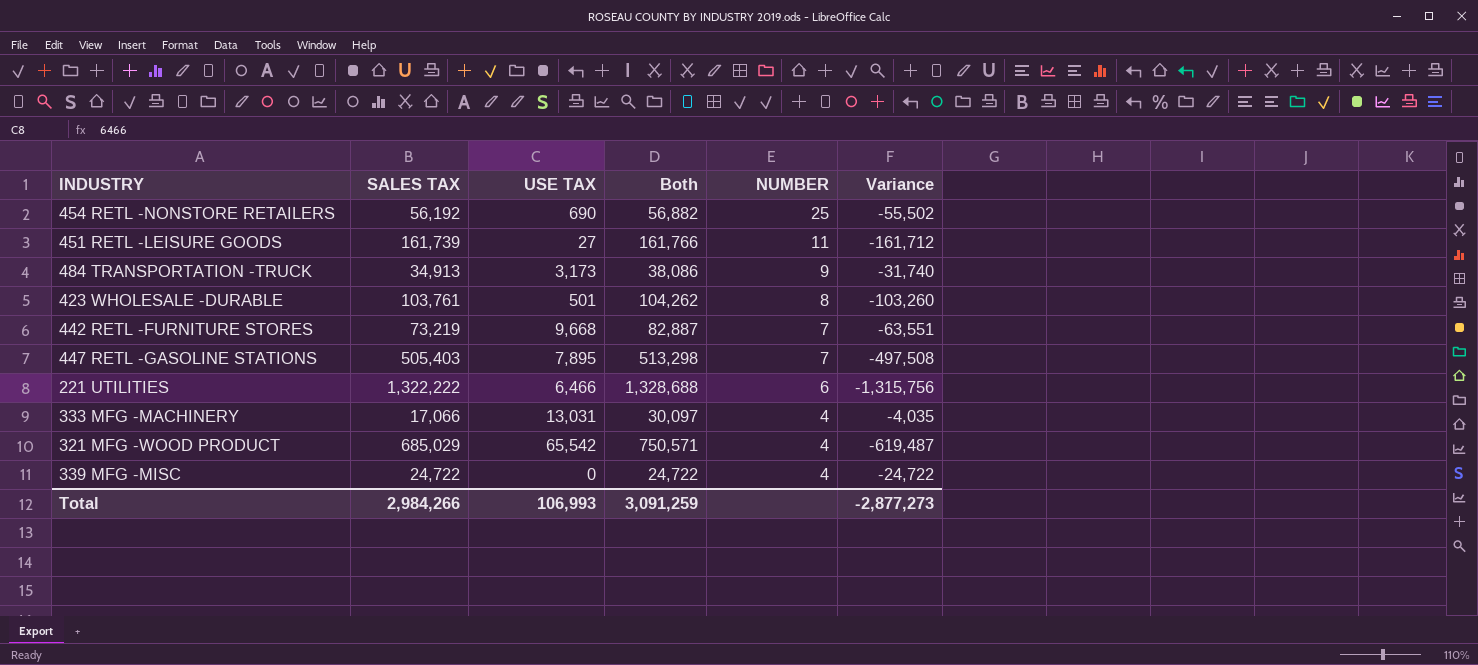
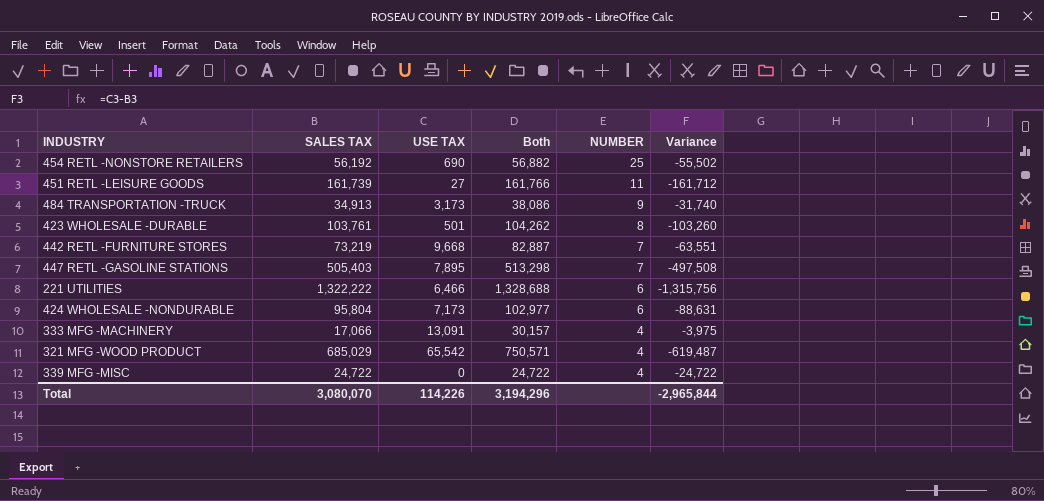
row 424 WHOLESALE -NONDURABLE: none -> 95,804 | 7,173 | 102,977 | 6 | -88,631
333 MFG -MACHINERY | USE TAX: 13,031 -> 13,091
333 MFG -MACHINERY | Both: 30,097 -> 30,157
333 MFG -MACHINERY | Variance: -4,035 -> -3,975
Total | SALES TAX: 2,984,266 -> 3,080,070
Total | USE TAX: 106,993 -> 114,226
Total | Both: 3,091,259 -> 3,194,296
Total | Variance: -2,877,273 -> -2,965,844

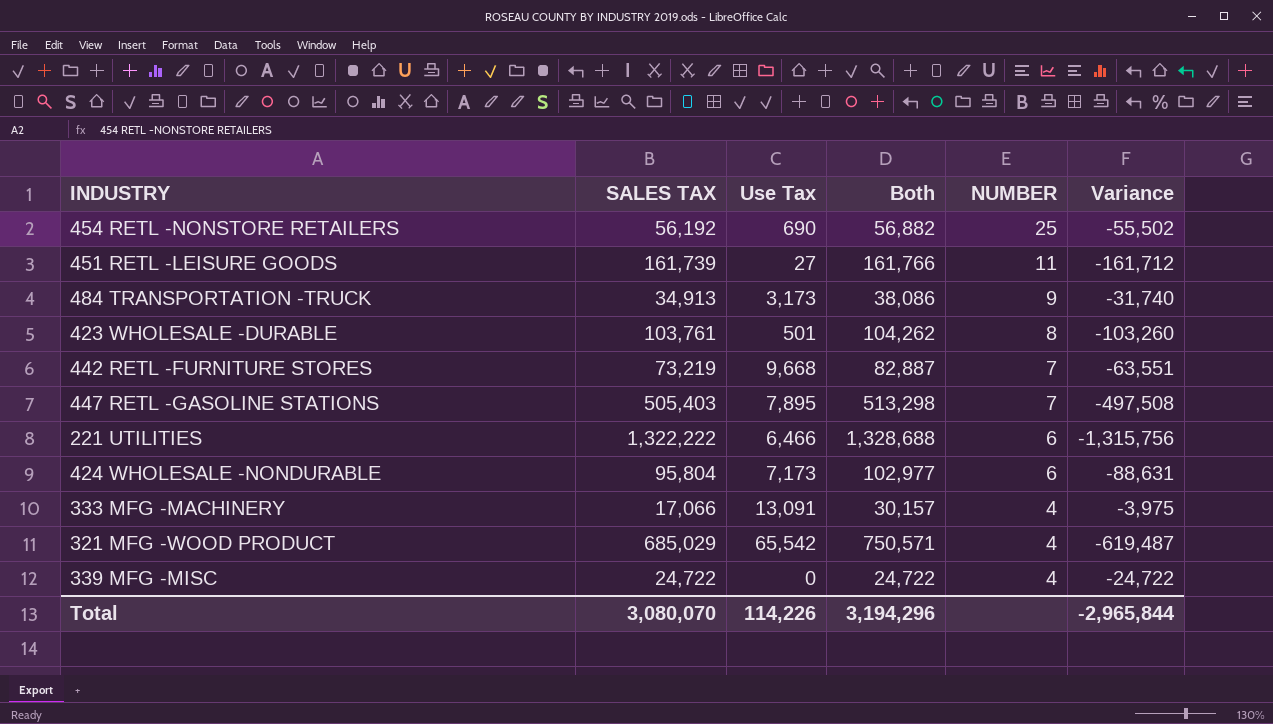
column name: USE TAX -> Use Tax

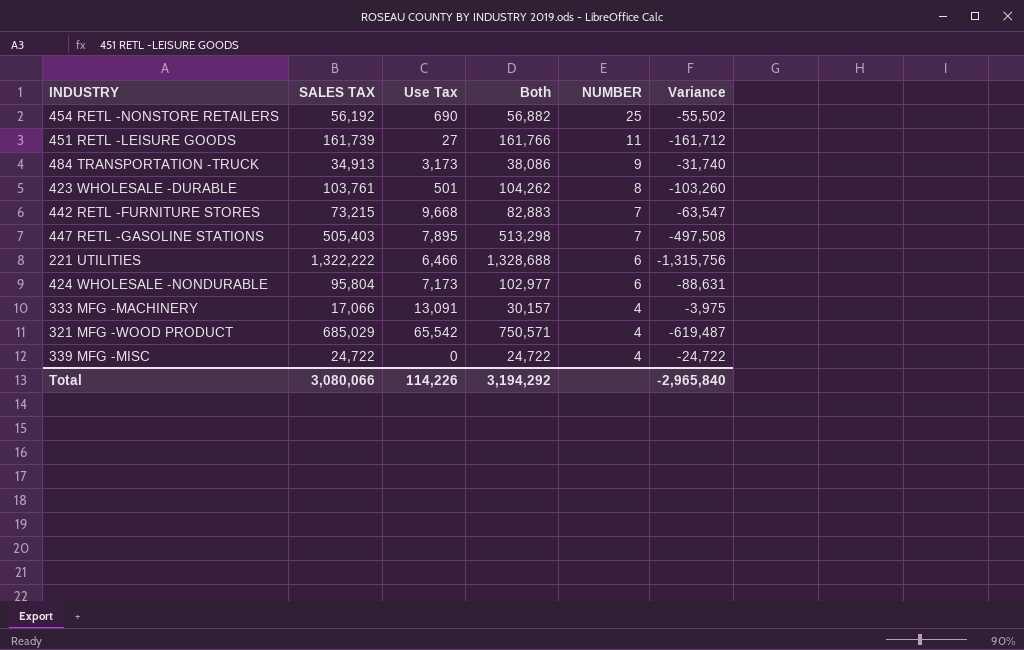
442 RETL -FURNITURE STORES | SALES TAX: 73,219 -> 73,215
442 RETL -FURNITURE STORES | Both: 82,887 -> 82,883
442 RETL -FURNITURE STORES | Variance: -63,551 -> -63,547
Total | SALES TAX: 3,080,070 -> 3,080,066
Total | Both: 3,194,296 -> 3,194,292
Total | Variance: -2,965,844 -> -2,965,840

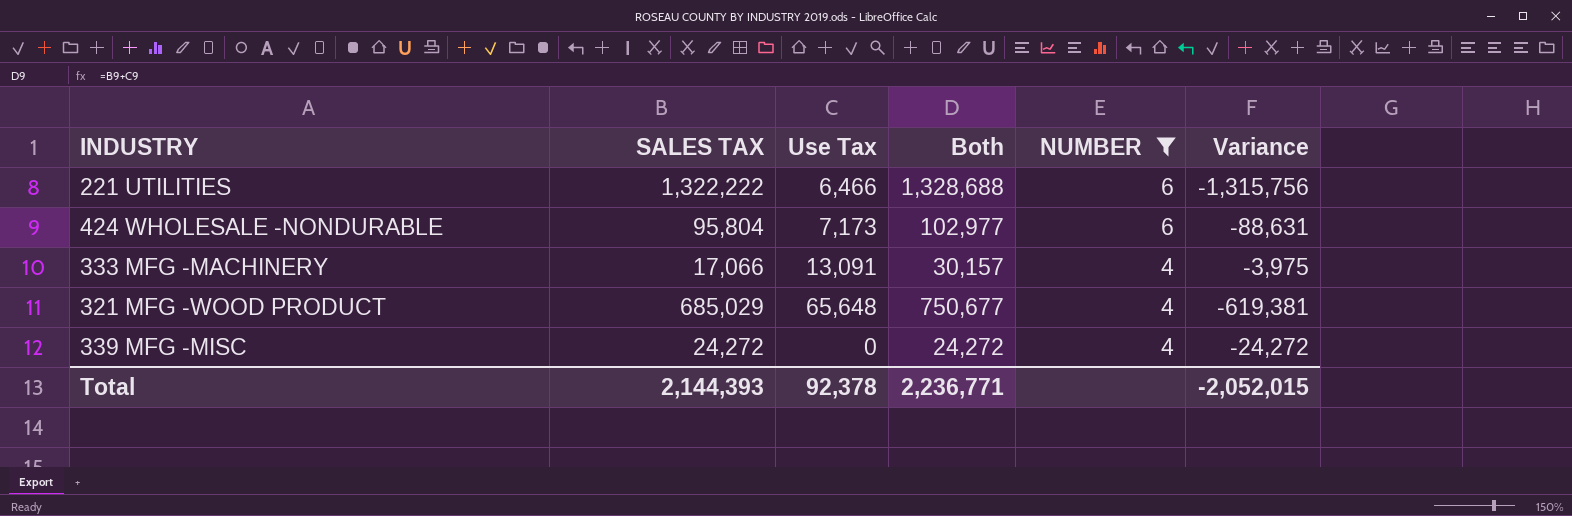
filter: none -> NUMBER <= 6
321 MFG -WOOD PRODUCT | Use Tax: 65,542 -> 65,648
321 MFG -WOOD PRODUCT | Both: 750,571 -> 750,677
321 MFG -WOOD PRODUCT | Variance: -619,487 -> -619,381
339 MFG -MISC | SALES TAX: 24,722 -> 24,272
339 MFG -MISC | Both: 24,722 -> 24,272
339 MFG -MISC | Variance: -24,722 -> -24,272
Total | SALES TAX: 3,080,066 -> 2,144,393
Total | Use Tax: 114,226 -> 92,378
Total | Both: 3,194,292 -> 2,236,771
Total | Variance: -2,965,840 -> -2,052,015

